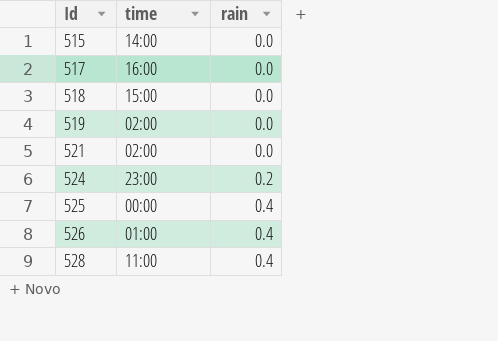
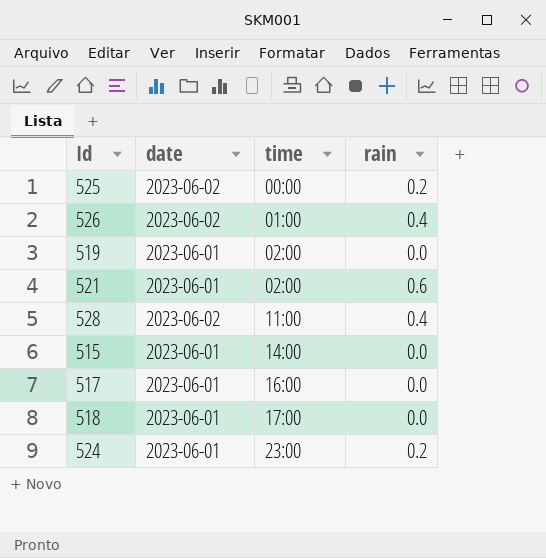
row order: Id ascending -> time ascending
column date | position: none -> 2
525 | rain: 0.4 -> 0.2
521 | rain: 0.0 -> 0.6
518 | time: 15:00 -> 17:00

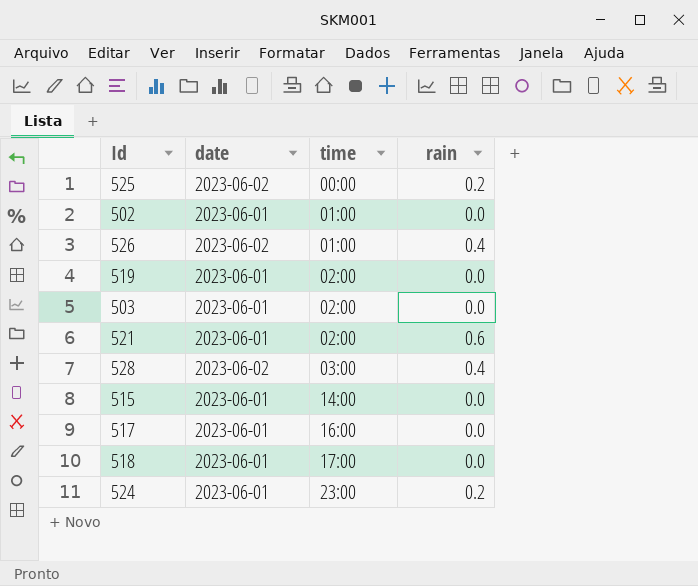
row 502: none -> 2023-06-01 | 01:00 | 0.0
row 503: none -> 2023-06-01 | 02:00 | 0.0
528 | time: 11:00 -> 03:00

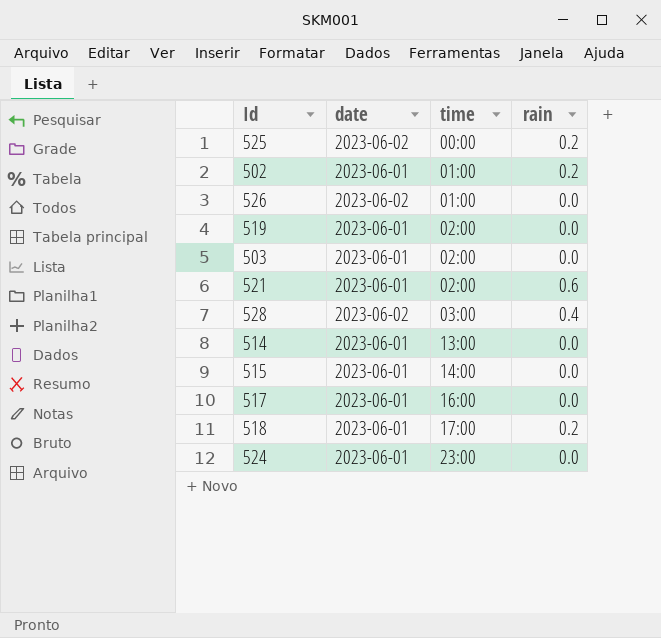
502 | rain: 0.0 -> 0.2
526 | rain: 0.4 -> 0.0
row 514: none -> 2023-06-01 | 13:00 | 0.0
518 | rain: 0.0 -> 0.2
524 | rain: 0.2 -> 0.0

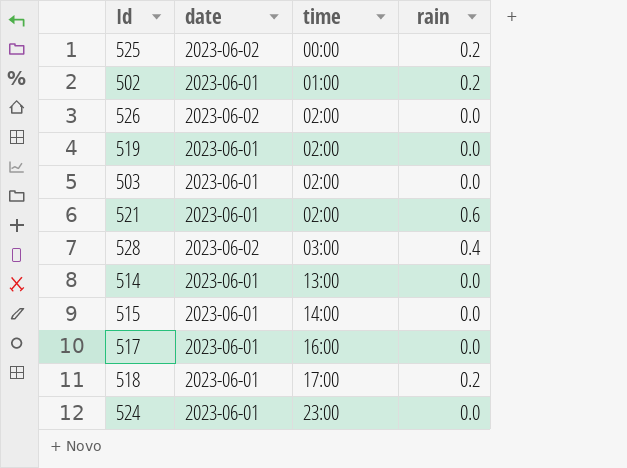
526 | time: 01:00 -> 02:00

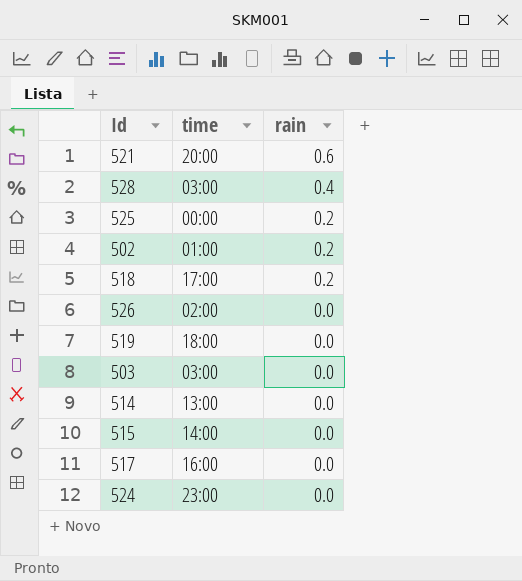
row order: time ascending -> rain descending
column date | position: 2 -> none
521 | time: 02:00 -> 20:00
519 | time: 02:00 -> 18:00
503 | time: 02:00 -> 03:00

